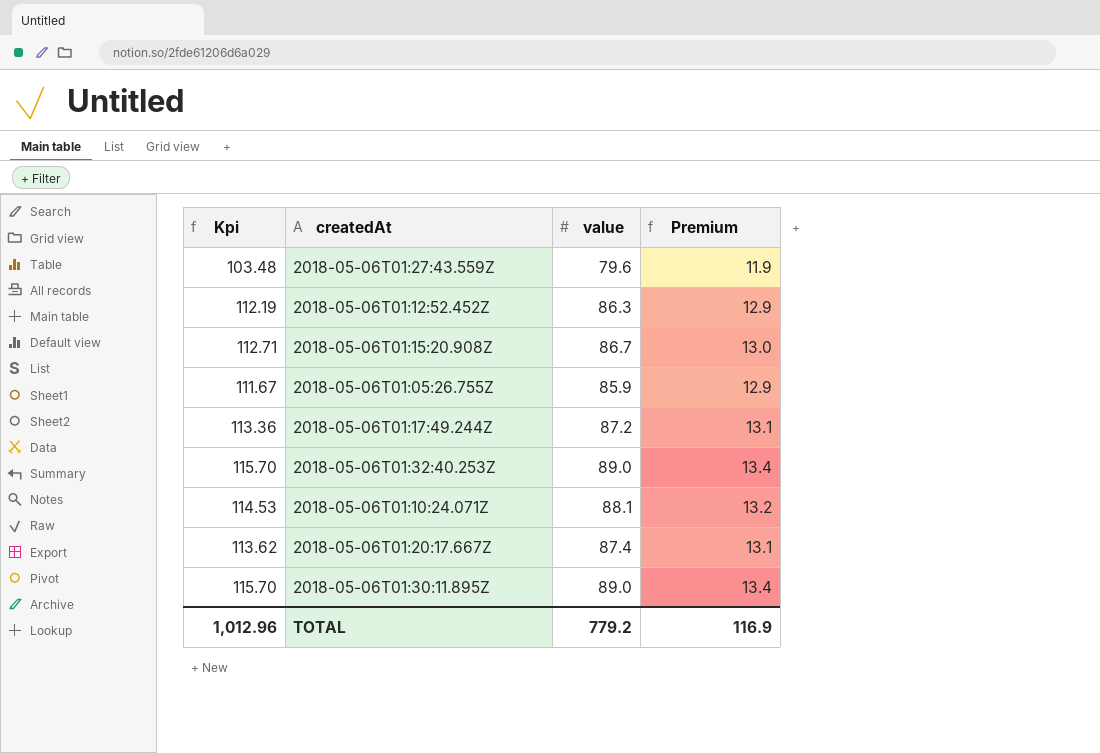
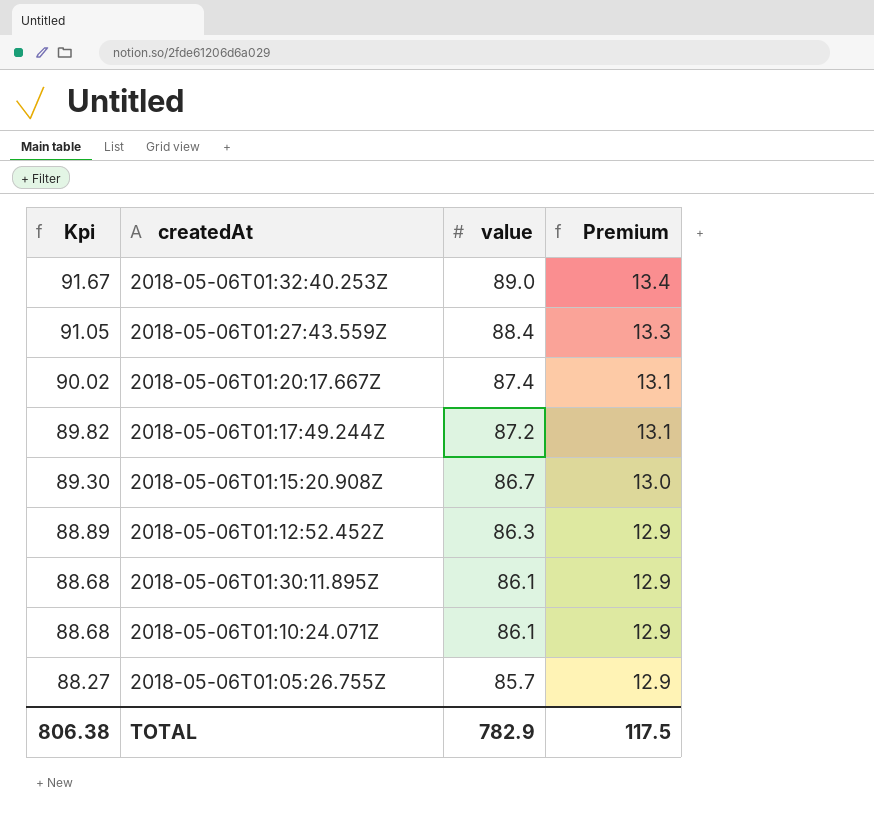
row order: none -> Kpi descending
column Kpi | formula: [value] * 1.3 -> [value] * 1.03
2018-05-06T01:27:43.559Z | value: 79.6 -> 88.4
2018-05-06T01:27:43.559Z | Premium: 11.9 -> 13.3
2018-05-06T01:30:11.895Z | value: 89.0 -> 86.1
2018-05-06T01:30:11.895Z | Premium: 13.4 -> 12.9
2018-05-06T01:10:24.071Z | value: 88.1 -> 86.1
2018-05-06T01:10:24.071Z | Premium: 13.2 -> 12.9
2018-05-06T01:05:26.755Z | value: 85.9 -> 85.7
TOTAL | Kpi: 1,012.96 -> 806.38
TOTAL | value: 779.2 -> 782.9
TOTAL | Premium: 116.9 -> 117.5

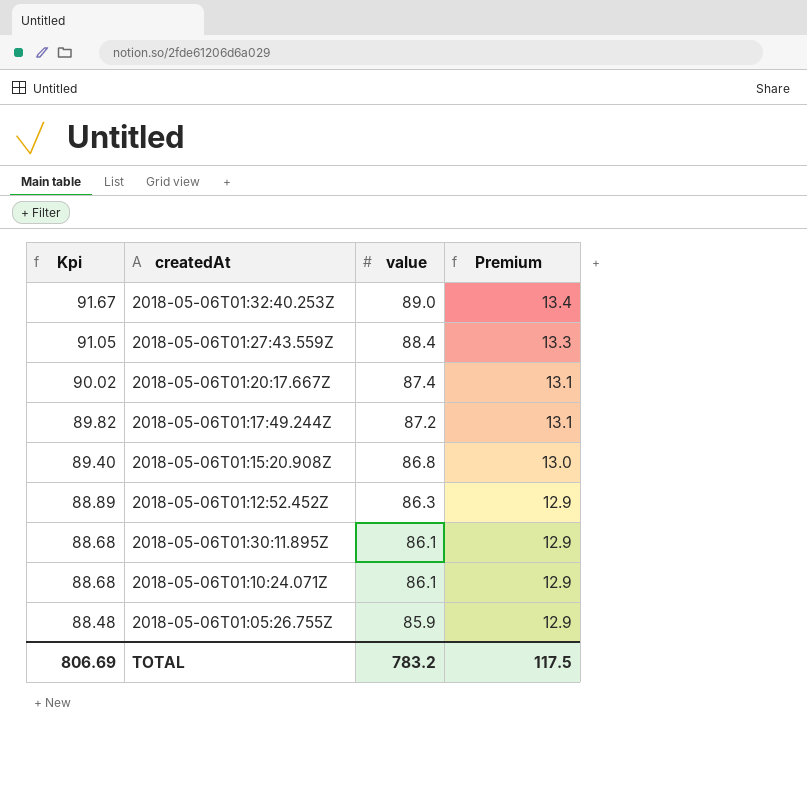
2018-05-06T01:15:20.908Z | Kpi: 89.30 -> 89.40
2018-05-06T01:15:20.908Z | value: 86.7 -> 86.8
2018-05-06T01:05:26.755Z | Kpi: 88.27 -> 88.48
2018-05-06T01:05:26.755Z | value: 85.7 -> 85.9
TOTAL | Kpi: 806.38 -> 806.69
TOTAL | value: 782.9 -> 783.2

